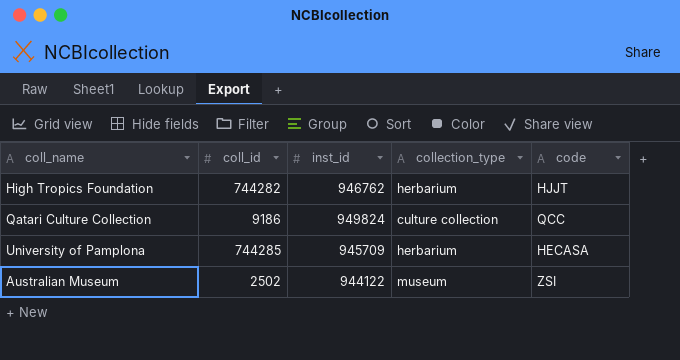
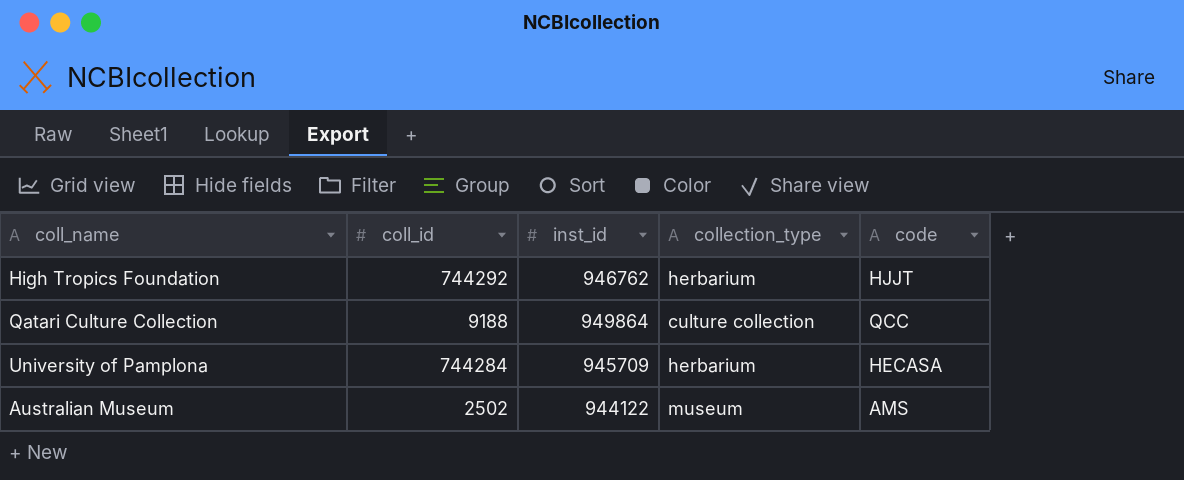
High Tropics Foundation | coll_id: 744282 -> 744292
Qatari Culture Collection | coll_id: 9186 -> 9188
Qatari Culture Collection | inst_id: 949824 -> 949864
University of Pamplona | coll_id: 744285 -> 744284
Australian Museum | code: ZSI -> AMS

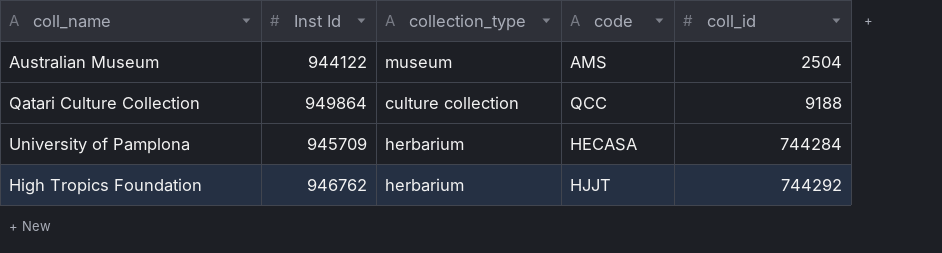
row order: none -> coll_id ascending
column name: inst_id -> Inst Id
column coll_id | position: 2 -> 5
Australian Museum | coll_id: 2502 -> 2504

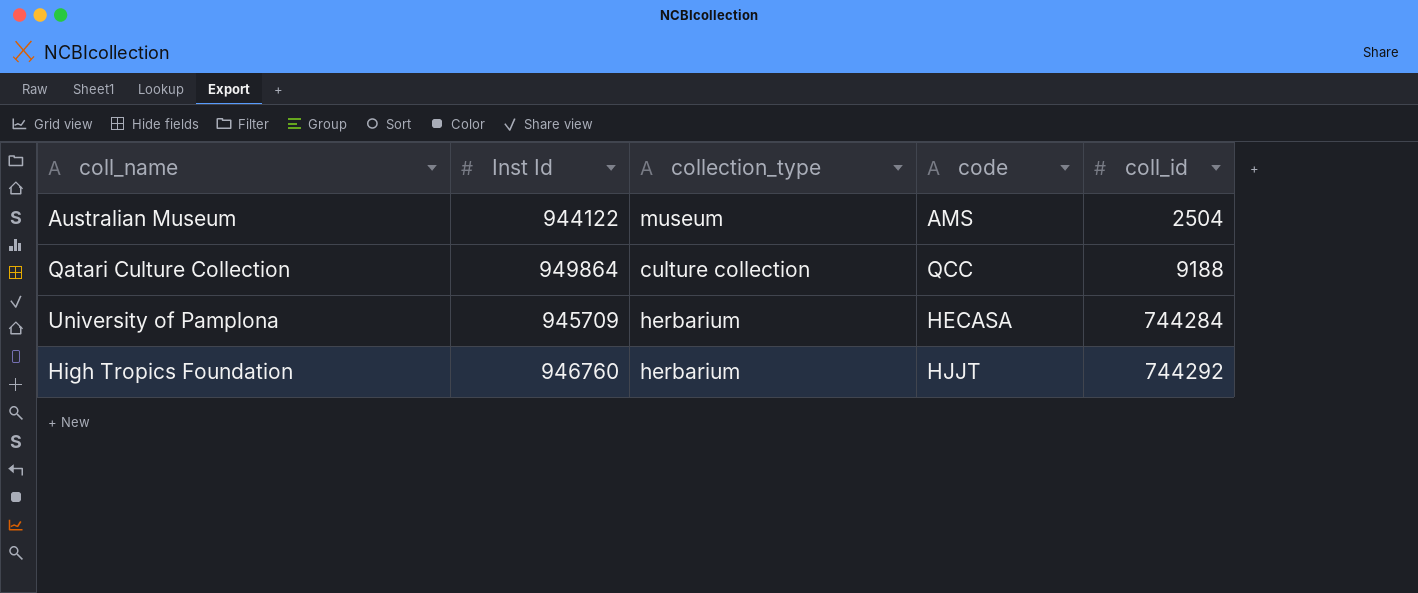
High Tropics Foundation | Inst Id: 946762 -> 946760

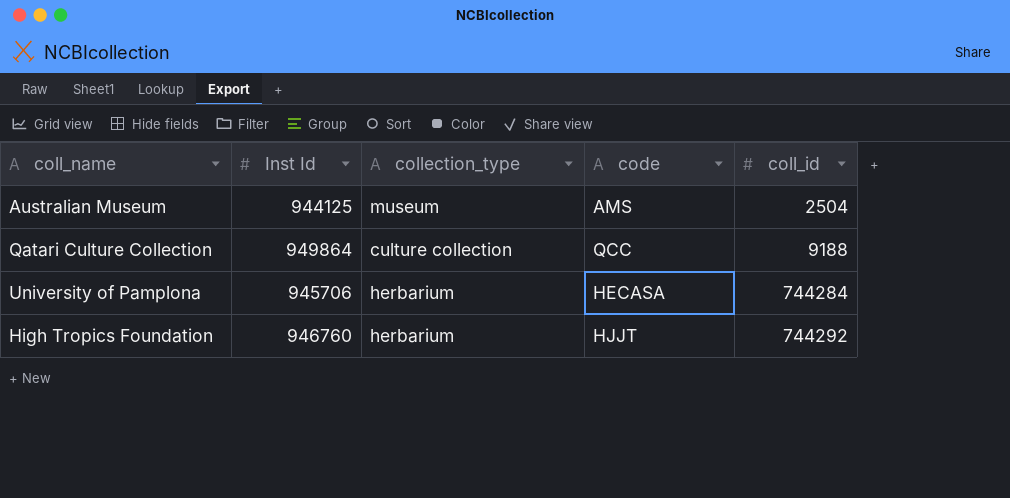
Australian Museum | Inst Id: 944122 -> 944125
University of Pamplona | Inst Id: 945709 -> 945706

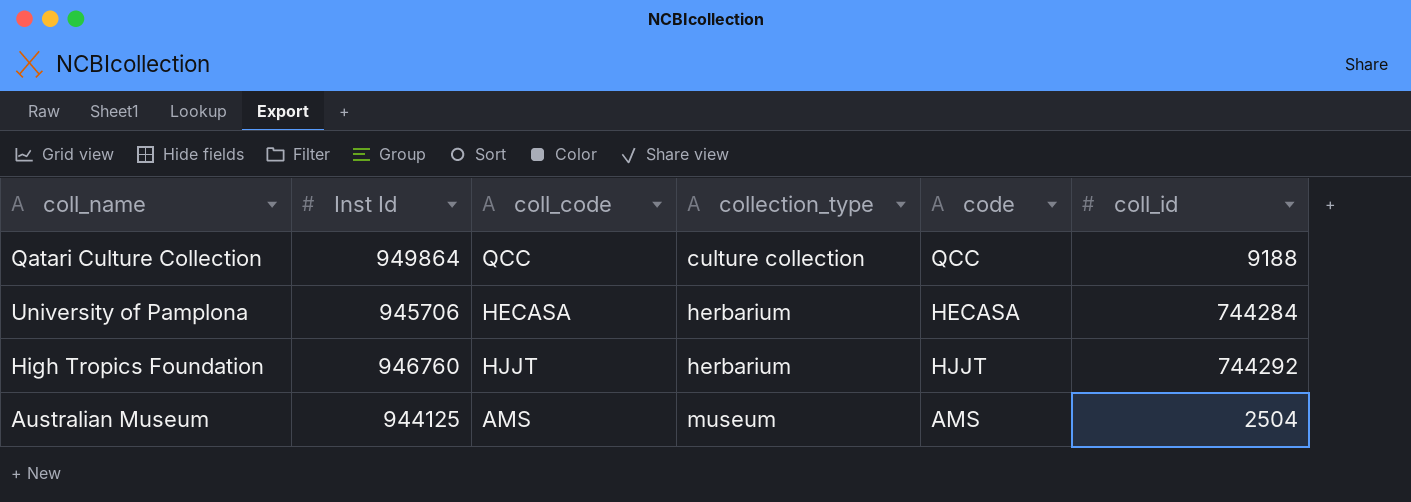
row order: coll_id ascending -> collection_type ascending
column coll_code | position: none -> 3

